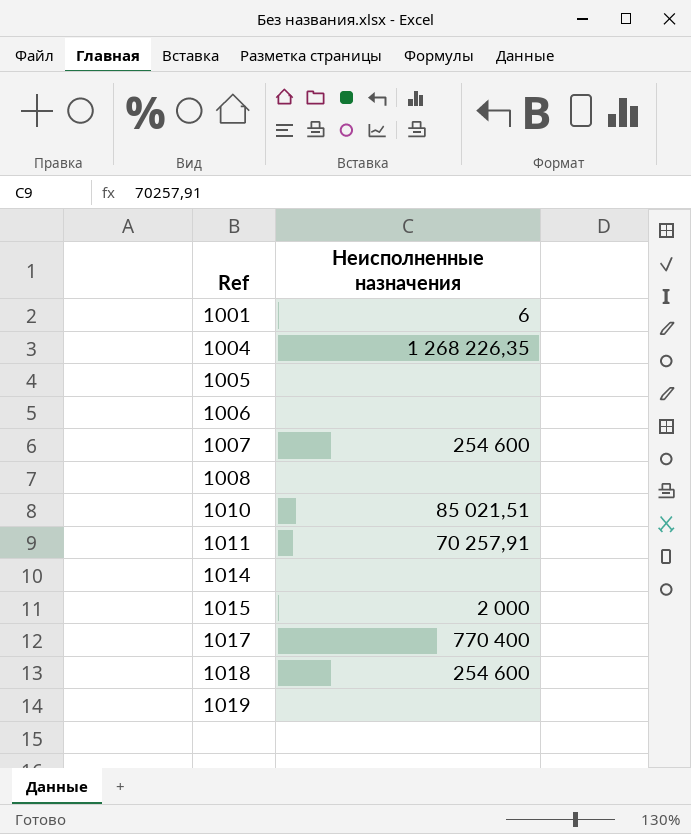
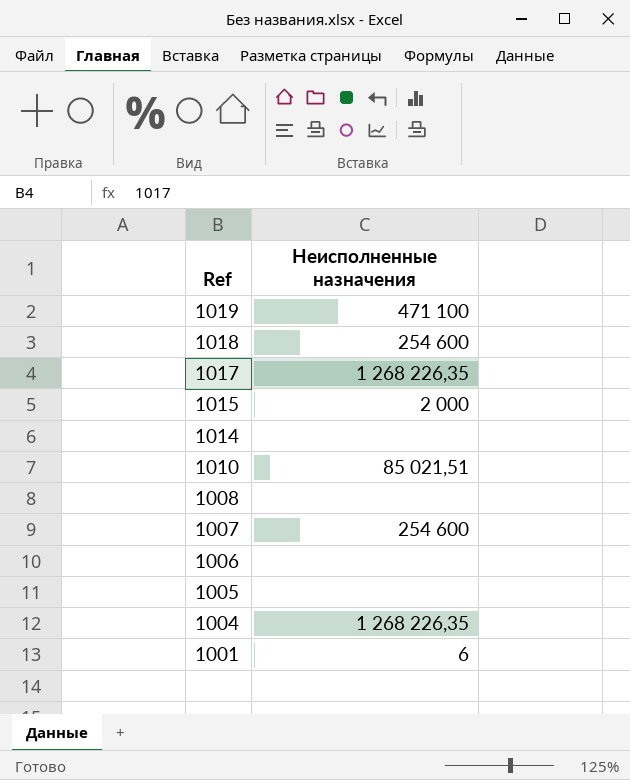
row order: Ref ascending -> Ref descending
row 1011: 70 257,91 -> none
1019 | Неисполненные назначения: none -> 471 100
1017 | Неисполненные назначения: 770 400 -> 1 268 226,35

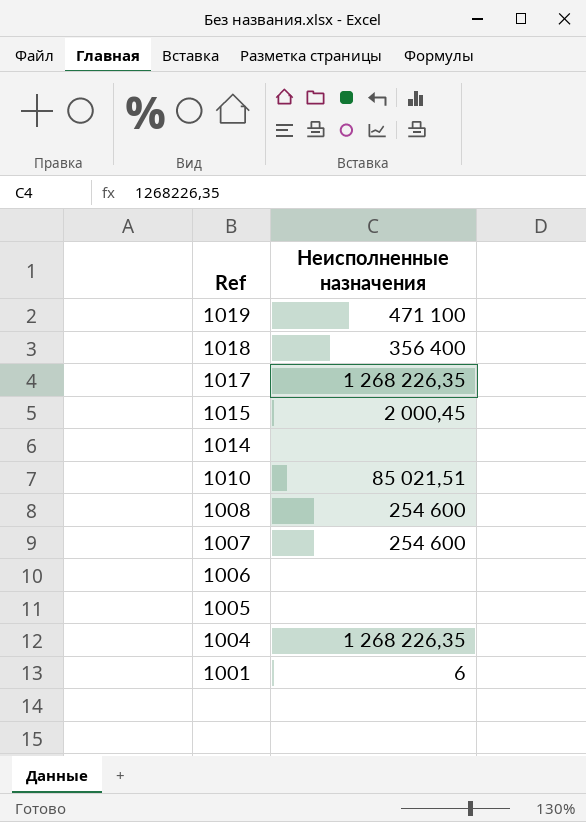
1018 | Неисполненные назначения: 254 600 -> 356 400
1015 | Неисполненные назначения: 2 000 -> 2 000,45
1008 | Неисполненные назначения: none -> 254 600

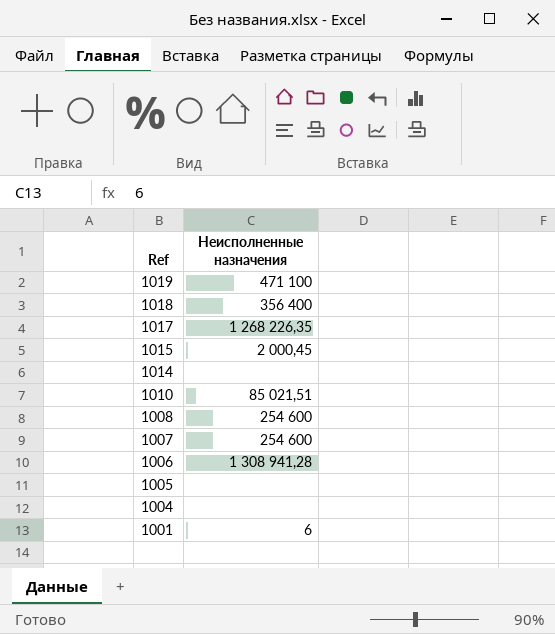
1006 | Неисполненные назначения: none -> 1 308 941,28
1004 | Неисполненные назначения: 1 268 226,35 -> none

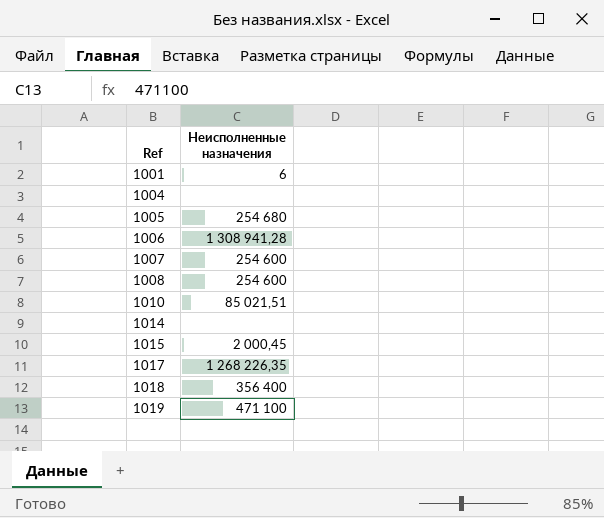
row order: Ref descending -> Ref ascending
1005 | Неисполненные назначения: none -> 254 680

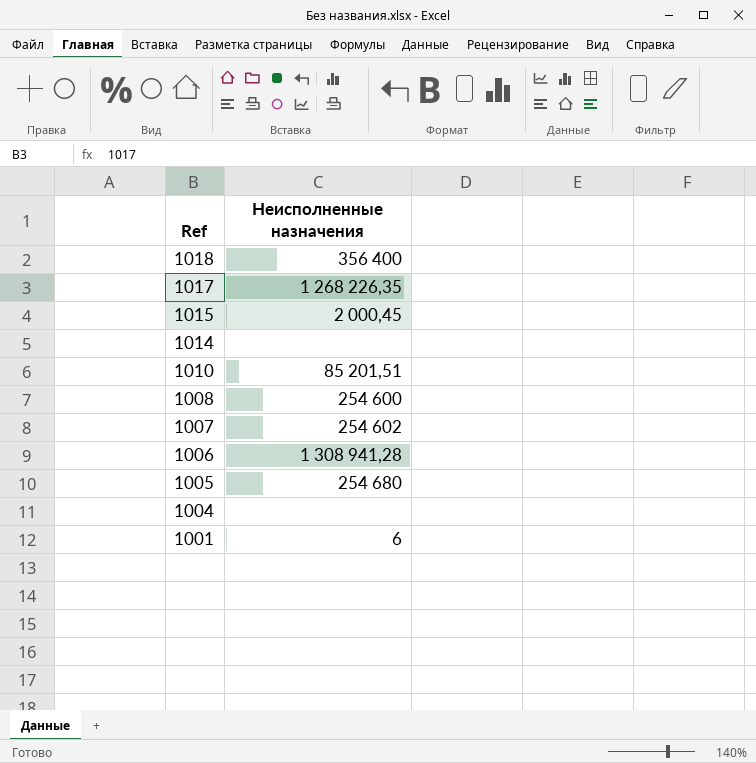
row order: Ref ascending -> Ref descending
row 1019: 471 100 -> none
1010 | Неисполненные назначения: 85 021,51 -> 85 201,51
1007 | Неисполненные назначения: 254 600 -> 254 602

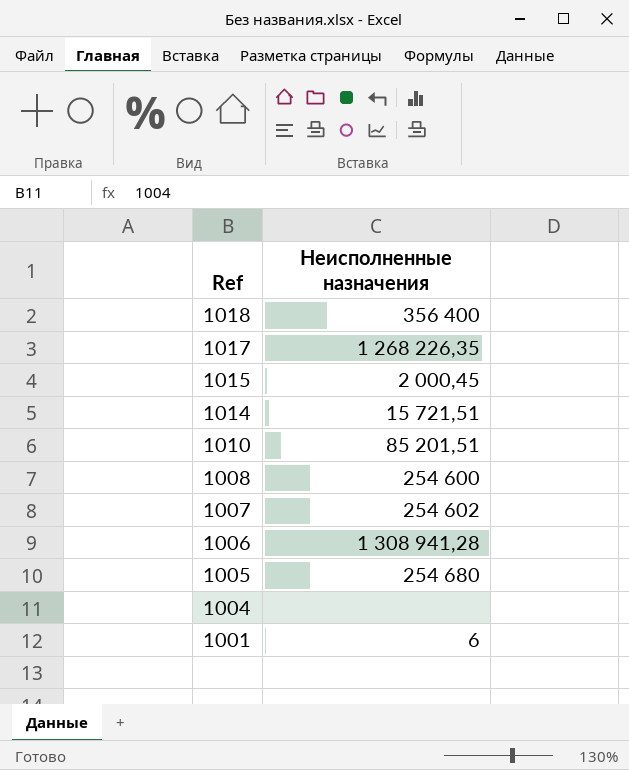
1014 | Неисполненные назначения: none -> 15 721,51

